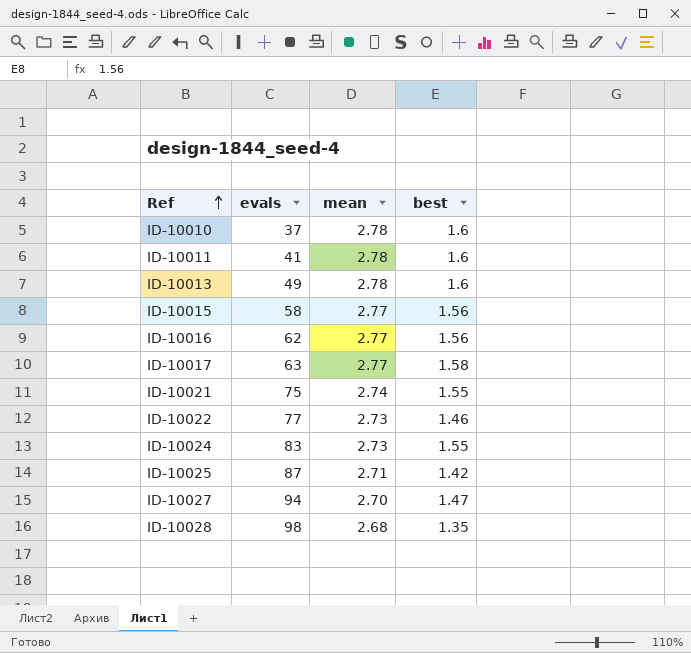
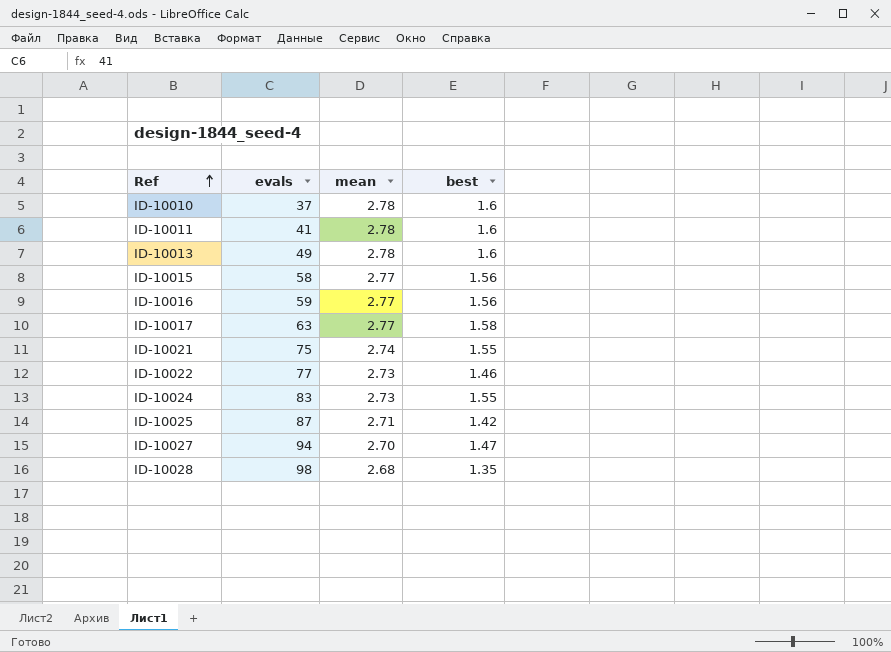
ID-10016 | evals: 62 -> 59

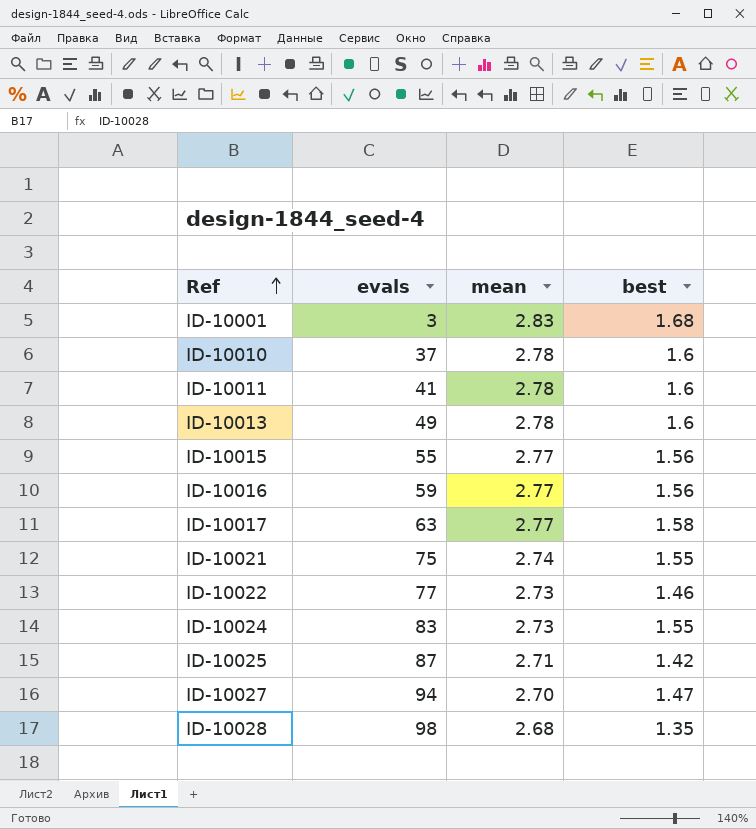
row ID-10001: none -> 3 | 2.83 | 1.68
ID-10015 | evals: 58 -> 55

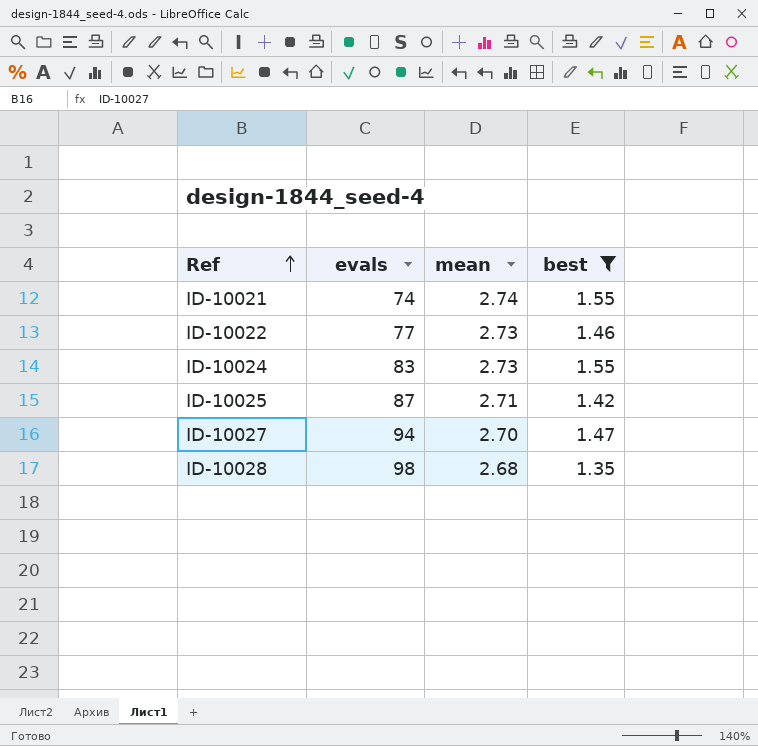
filter: none -> best <= 1.55
ID-10021 | evals: 75 -> 74

